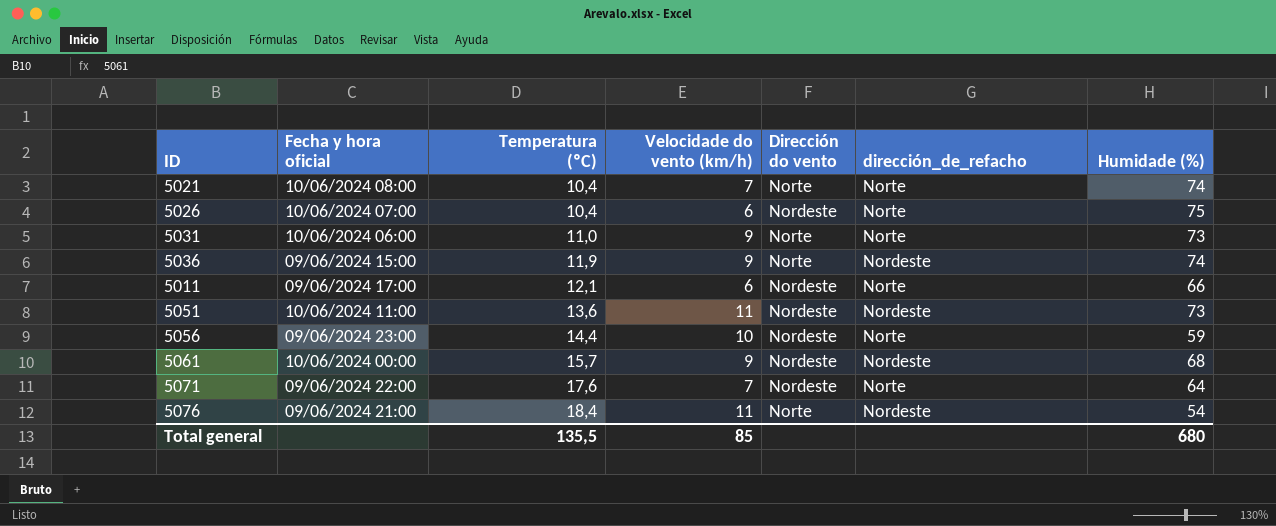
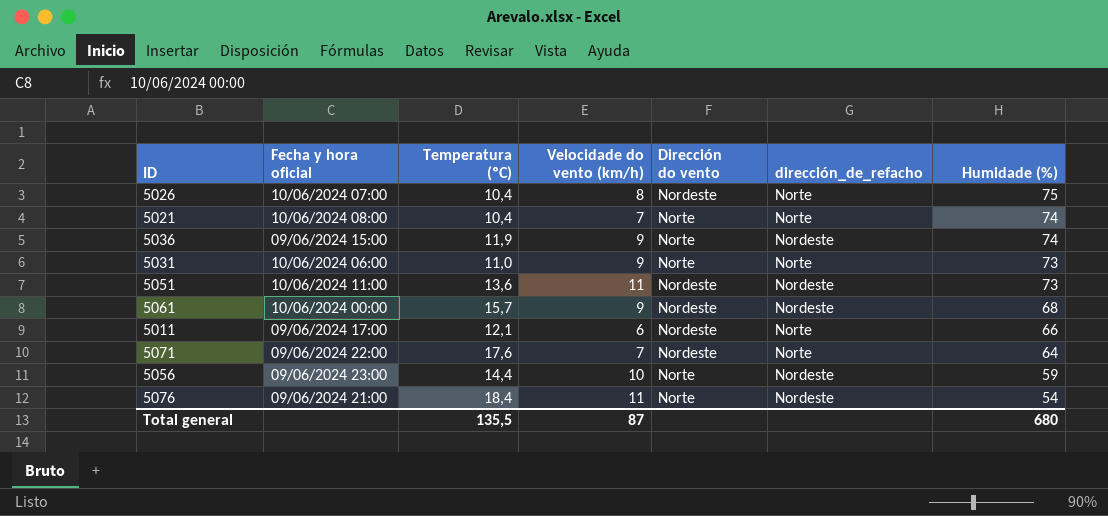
row order: Temperatura (ºC) ascending -> Humidade (%) descending
5026 | Velocidade do vento (km/h): 6 -> 8
5056 | Dirección do vento: Nordeste -> Norte
5056 | dirección_de_refacho: Norte -> Nordeste
Total general | Velocidade do vento (km/h): 85 -> 87

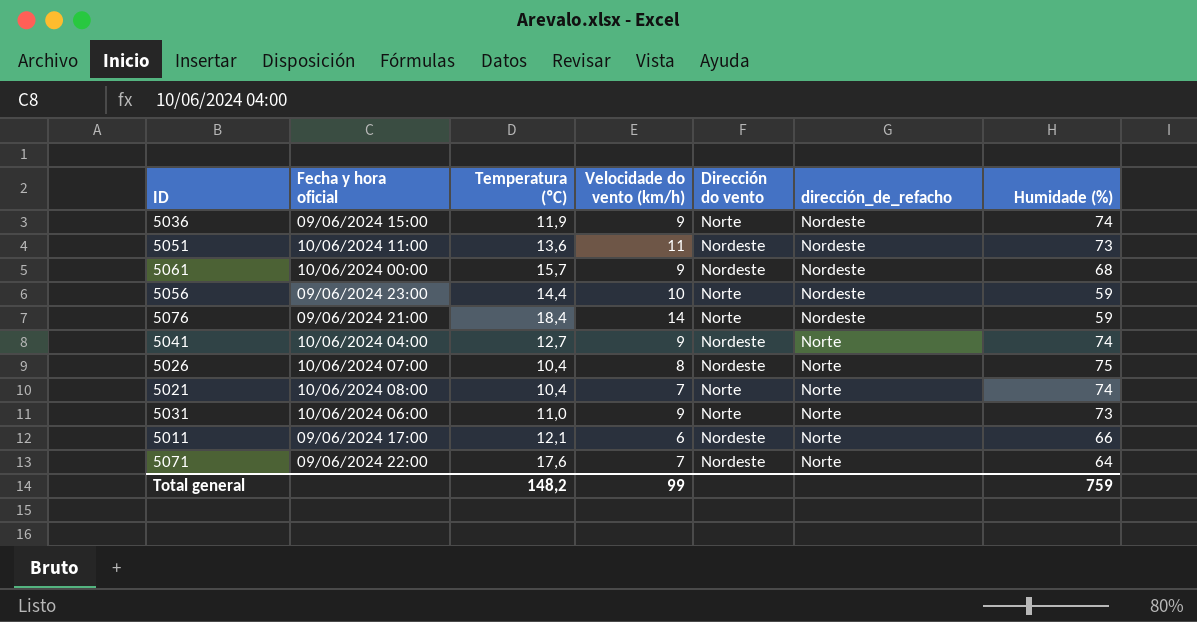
row order: Humidade (%) descending -> dirección_de_refacho ascending
5076 | Velocidade do vento (km/h): 11 -> 14
5076 | Humidade (%): 54 -> 59
row 5041: none -> 10/06/2024 04:00 | 12,7 | 9 | Nordeste | Norte | 74
Total general | Temperatura (ºC): 135,5 -> 148,2
Total general | Velocidade do vento (km/h): 87 -> 99
Total general | Humidade (%): 680 -> 759

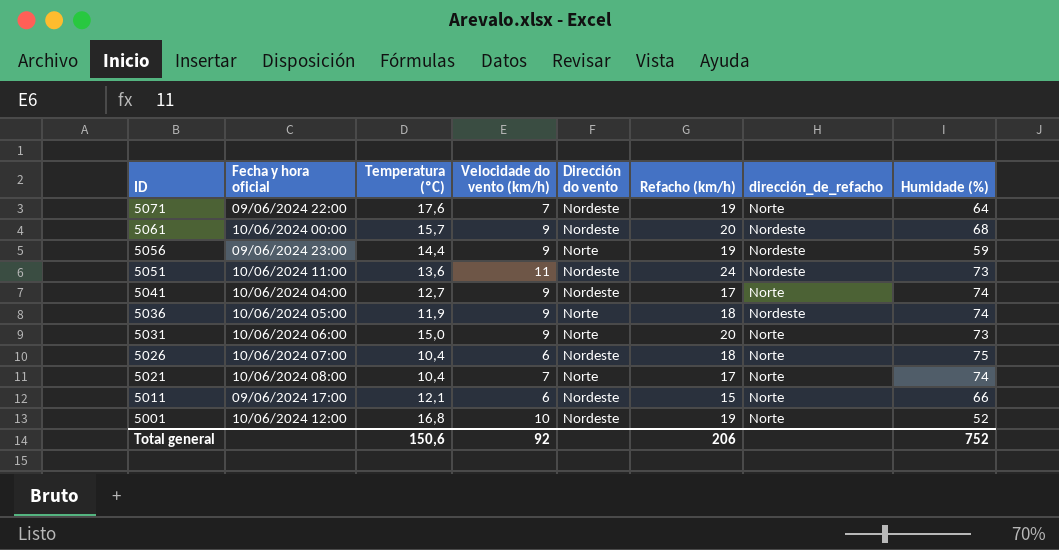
row order: dirección_de_refacho ascending -> ID descending
column Refacho (km/h) | position: none -> 6
row 5076: 09/06/2024 21:00 | 18,4 | 14 | Norte | Nordeste | 59 -> none
5056 | Velocidade do vento (km/h): 10 -> 9
5036 | Fecha y hora oficial: 09/06/2024 15:00 -> 10/06/2024 05:00
5031 | Temperatura (ºC): 11,0 -> 15,0
5026 | Velocidade do vento (km/h): 8 -> 6
row 5001: none -> 10/06/2024 12:00 | 16,8 | 10 | Nordeste | 19 | Norte | 52
Total general | Temperatura (ºC): 148,2 -> 150,6
Total general | Velocidade do vento (km/h): 99 -> 92
Total general | Humidade (%): 759 -> 752

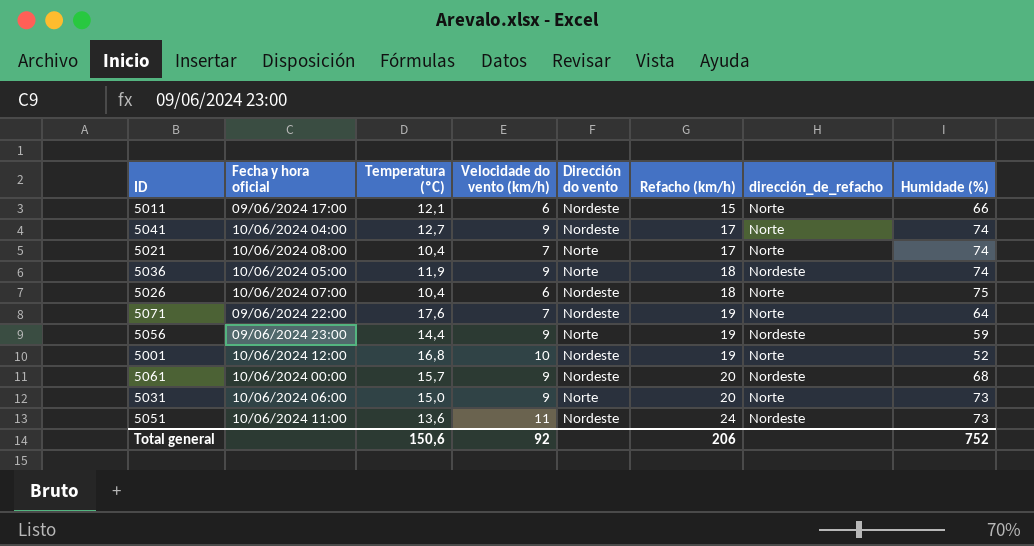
row order: ID descending -> Refacho (km/h) ascending

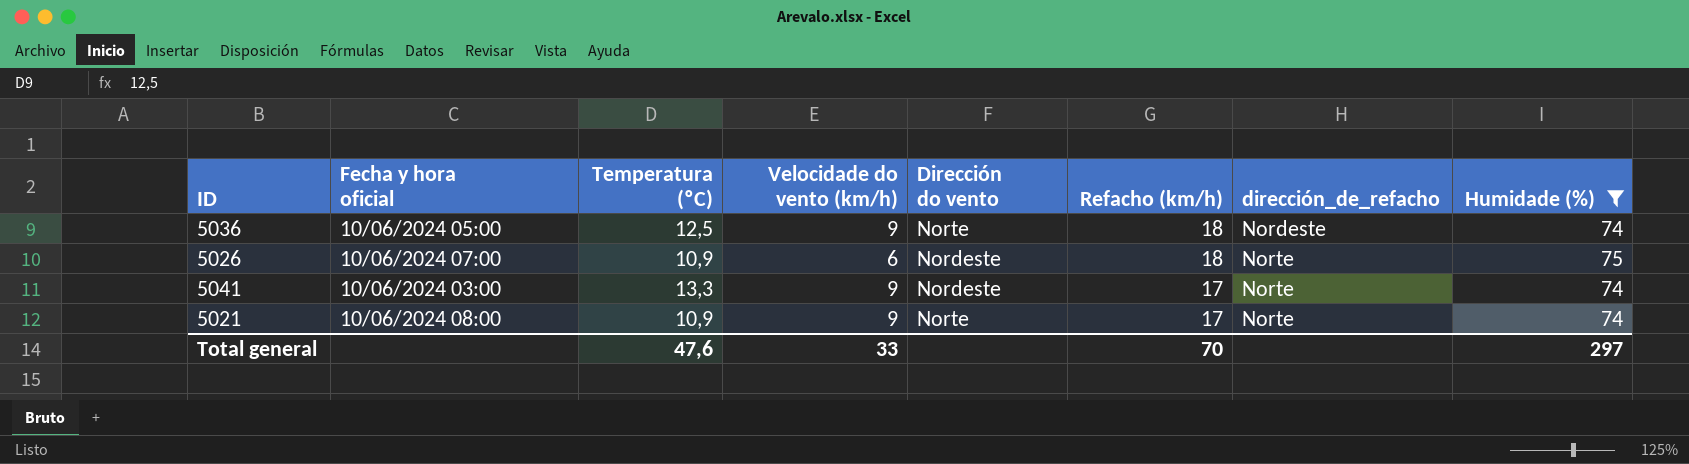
filter: none -> Humidade (%) >= 74
row order: Refacho (km/h) ascending -> Refacho (km/h) descending
5036 | Temperatura (ºC): 11,9 -> 12,5
5026 | Temperatura (ºC): 10,4 -> 10,9
5041 | Fecha y hora oficial: 10/06/2024 04:00 -> 10/06/2024 03:00
5041 | Temperatura (ºC): 12,7 -> 13,3
5021 | Temperatura (ºC): 10,4 -> 10,9
5021 | Velocidade do vento (km/h): 7 -> 9
Total general | Temperatura (ºC): 150,6 -> 47,6
Total general | Velocidade do vento (km/h): 92 -> 33
Total general | Refacho (km/h): 206 -> 70
Total general | Humidade (%): 752 -> 297

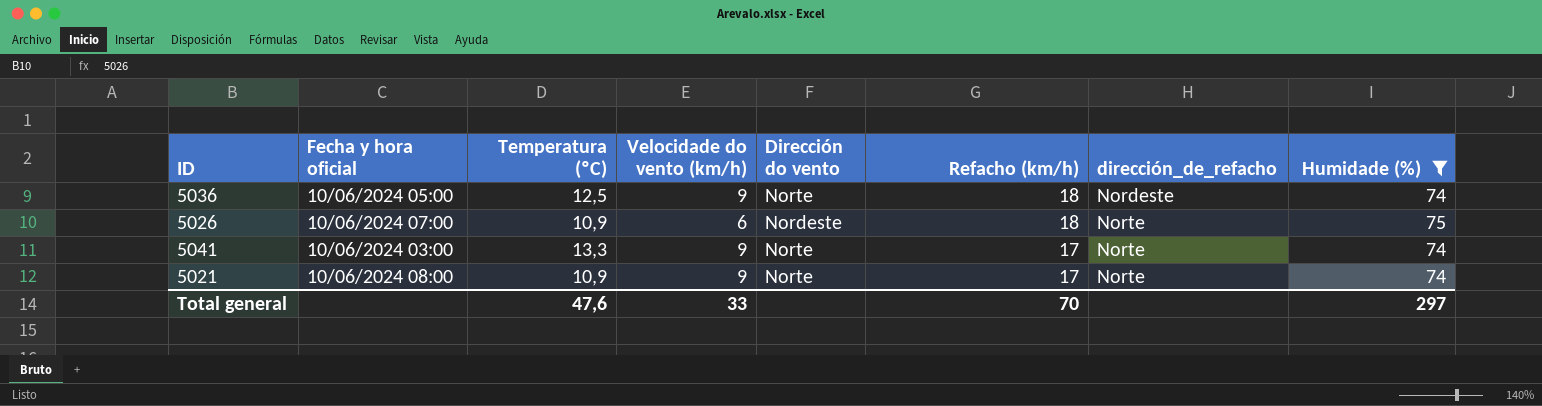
5041 | Dirección do vento: Nordeste -> Norte

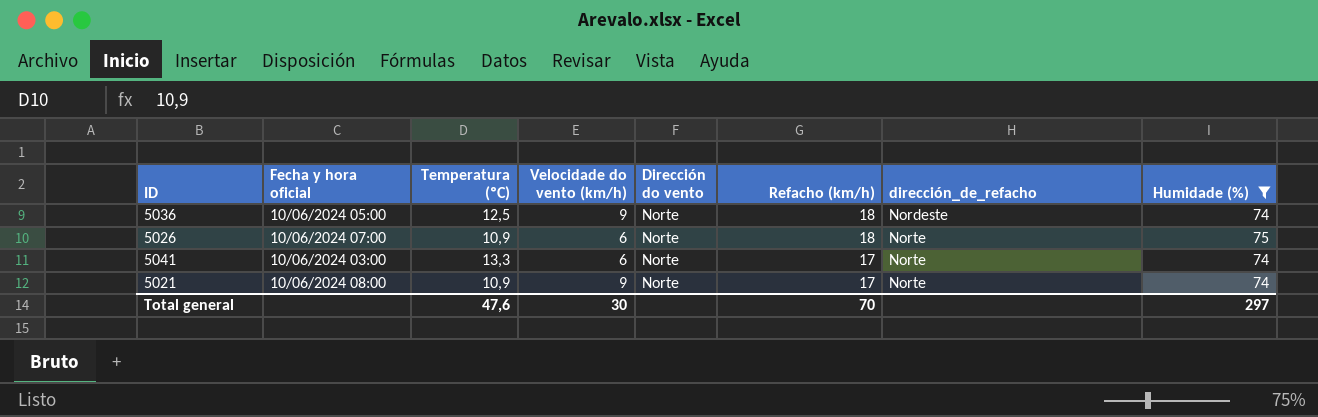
5026 | Dirección do vento: Nordeste -> Norte
5041 | Velocidade do vento (km/h): 9 -> 6
Total general | Velocidade do vento (km/h): 33 -> 30

